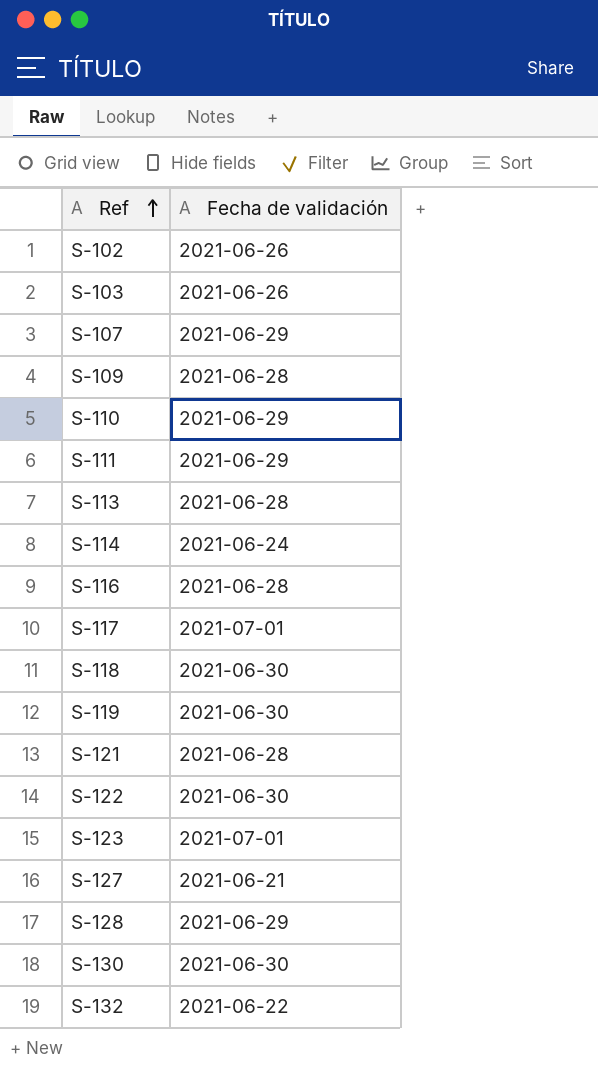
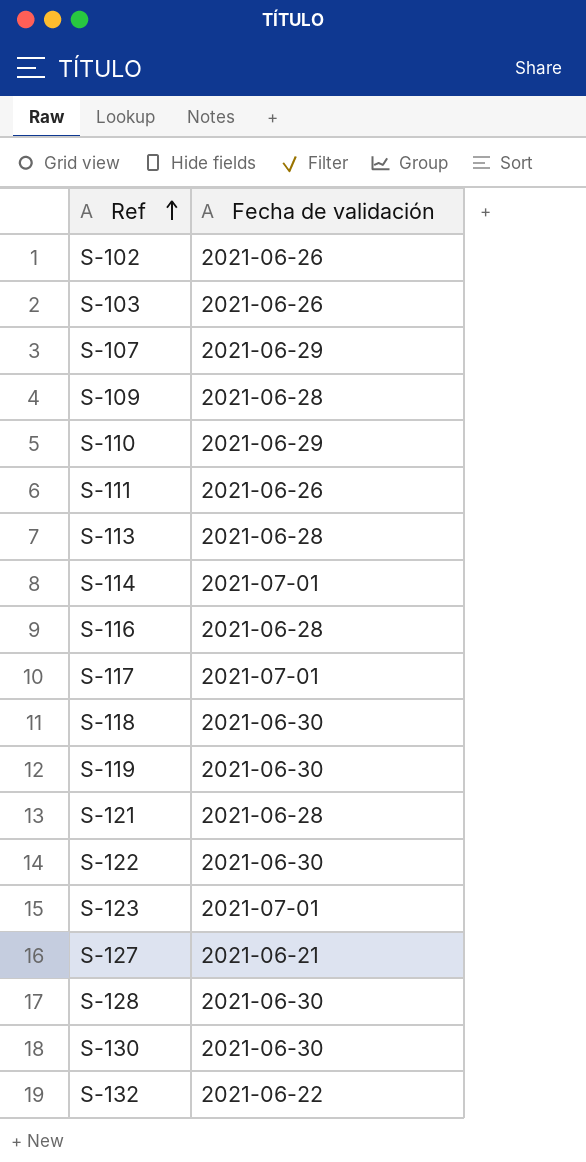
S-111 | Fecha de validación: 2021-06-29 -> 2021-06-26
S-114 | Fecha de validación: 2021-06-24 -> 2021-07-01
S-128 | Fecha de validación: 2021-06-29 -> 2021-06-30

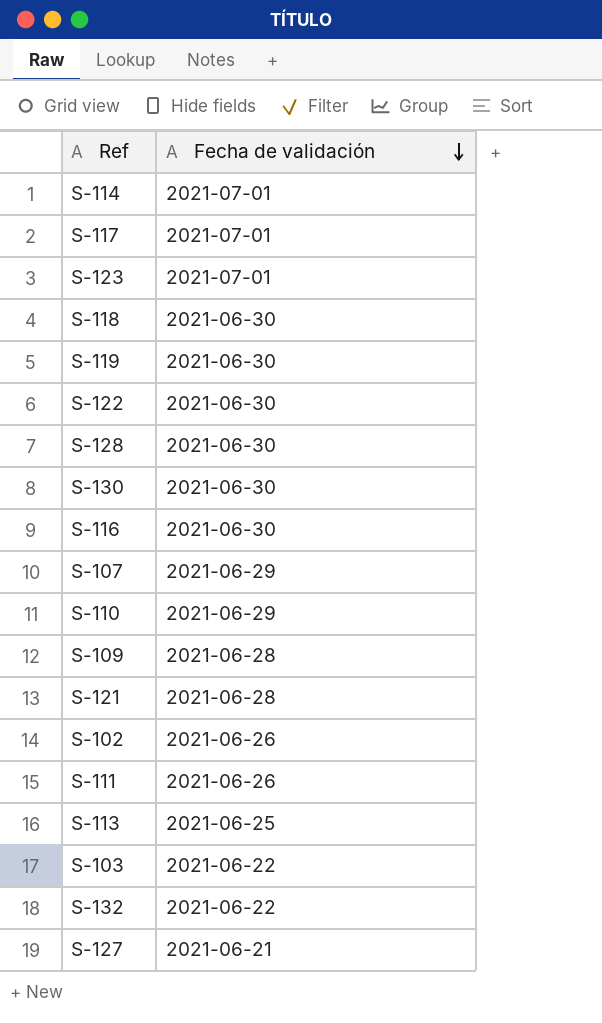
row order: Ref ascending -> Fecha de validación descending
S-116 | Fecha de validación: 2021-06-28 -> 2021-06-30
S-113 | Fecha de validación: 2021-06-28 -> 2021-06-25
S-103 | Fecha de validación: 2021-06-26 -> 2021-06-22

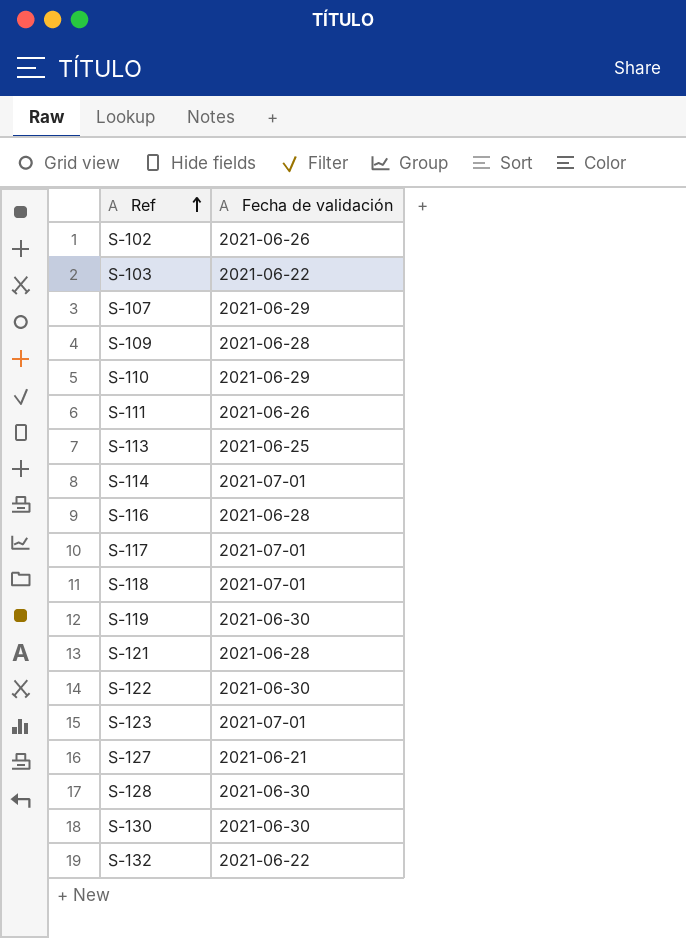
row order: Fecha de validación descending -> Ref ascending
S-116 | Fecha de validación: 2021-06-30 -> 2021-06-28
S-118 | Fecha de validación: 2021-06-30 -> 2021-07-01

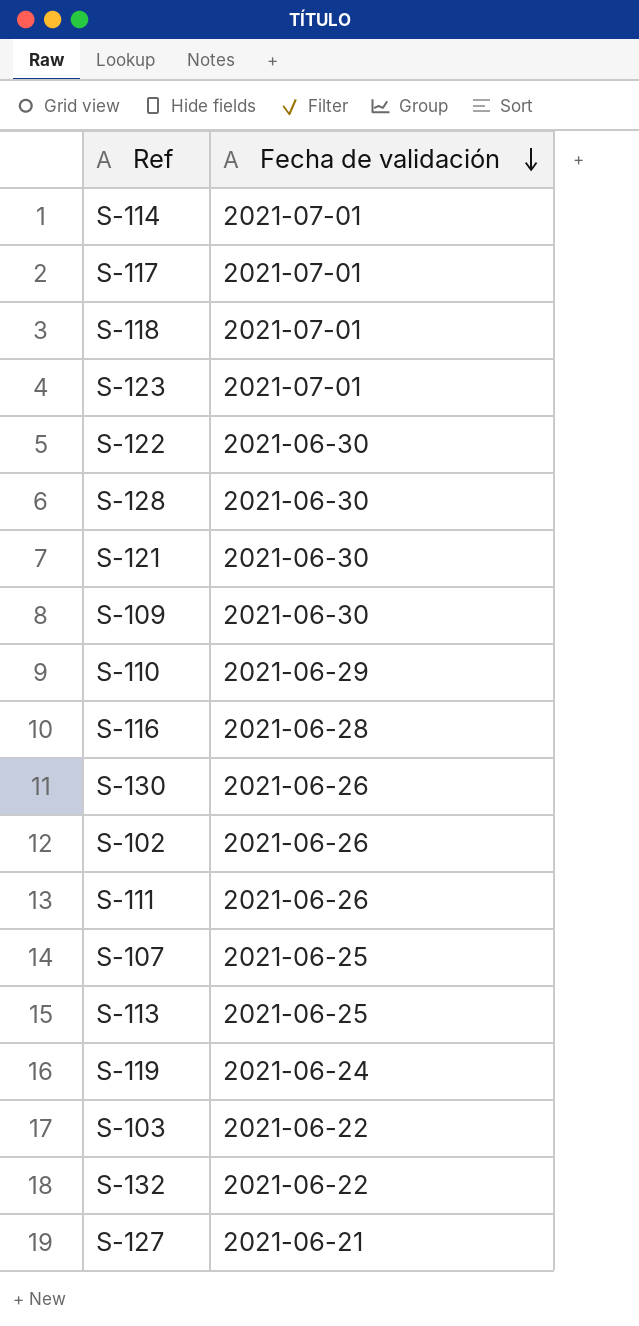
row order: Ref ascending -> Fecha de validación descending
S-121 | Fecha de validación: 2021-06-28 -> 2021-06-30
S-109 | Fecha de validación: 2021-06-28 -> 2021-06-30
S-130 | Fecha de validación: 2021-06-30 -> 2021-06-26
S-107 | Fecha de validación: 2021-06-29 -> 2021-06-25
S-119 | Fecha de validación: 2021-06-30 -> 2021-06-24

